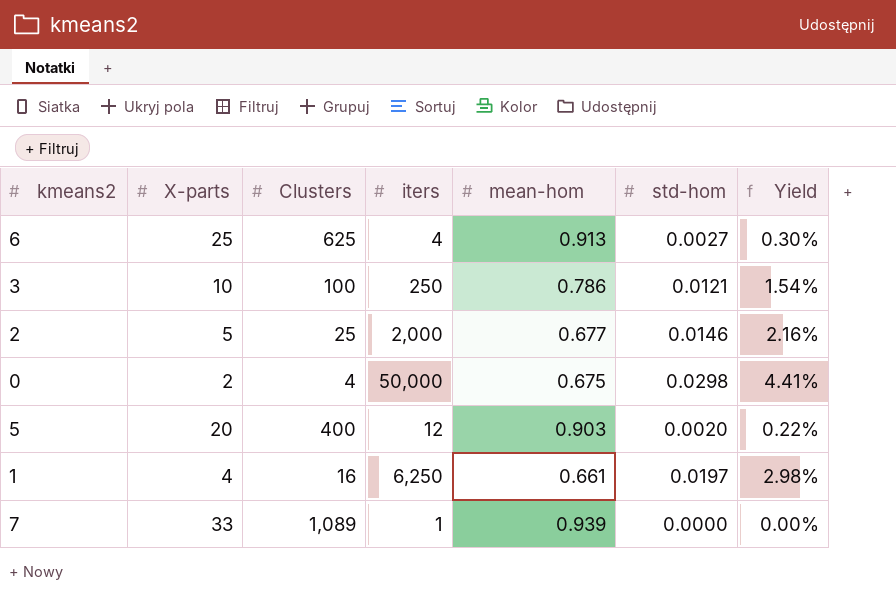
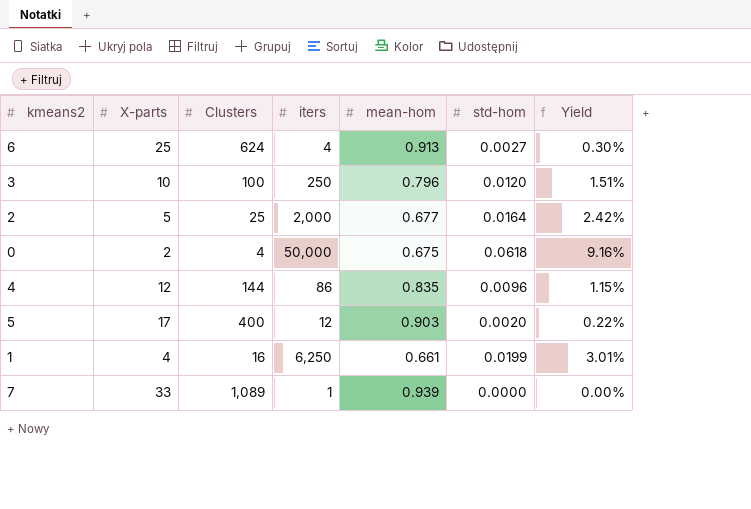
6 | Clusters: 625 -> 624
3 | mean-hom: 0.786 -> 0.796
3 | std-hom: 0.0121 -> 0.0120
3 | Yield: 1.54% -> 1.51%
2 | std-hom: 0.0146 -> 0.0164
2 | Yield: 2.16% -> 2.42%
0 | std-hom: 0.0298 -> 0.0618
0 | Yield: 4.41% -> 9.16%
row 4: none -> 12 | 144 | 86 | 0.835 | 0.0096 | 1.15%
5 | X-parts: 20 -> 17
1 | std-hom: 0.0197 -> 0.0199
1 | Yield: 2.98% -> 3.01%

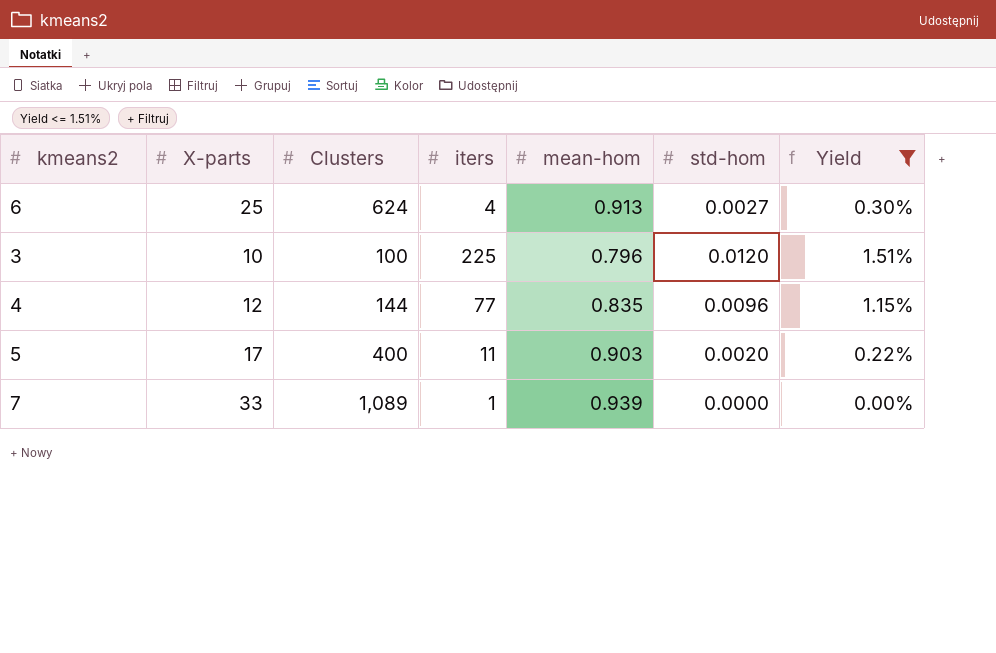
filter: none -> Yield <= 1.51%
3 | iters: 250 -> 225
4 | iters: 86 -> 77
5 | iters: 12 -> 11

